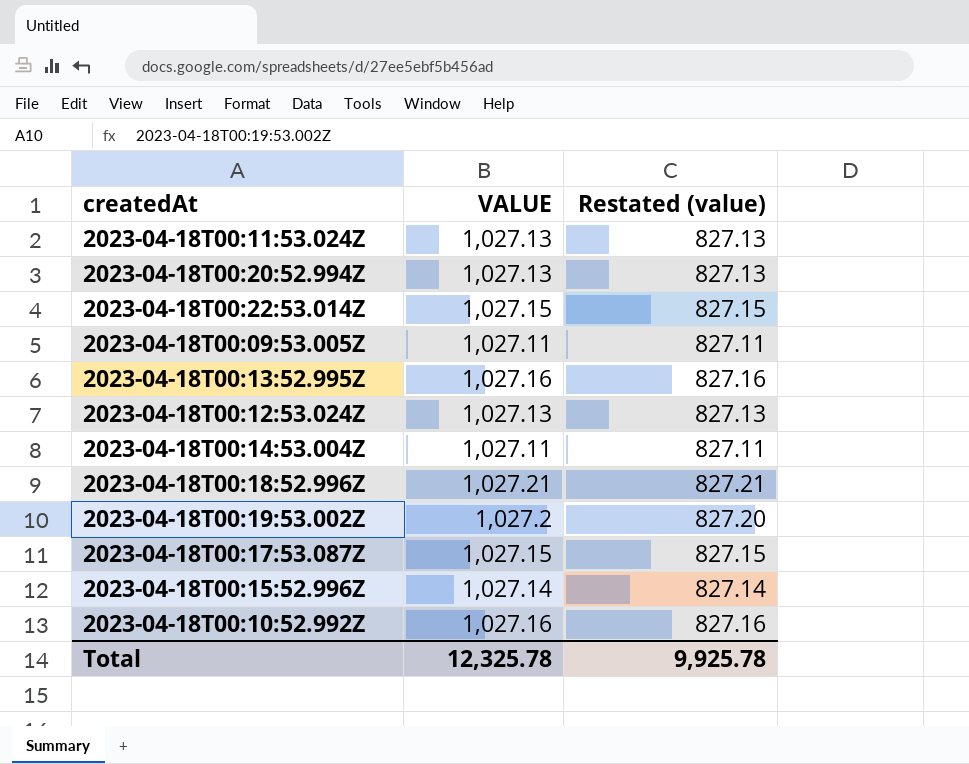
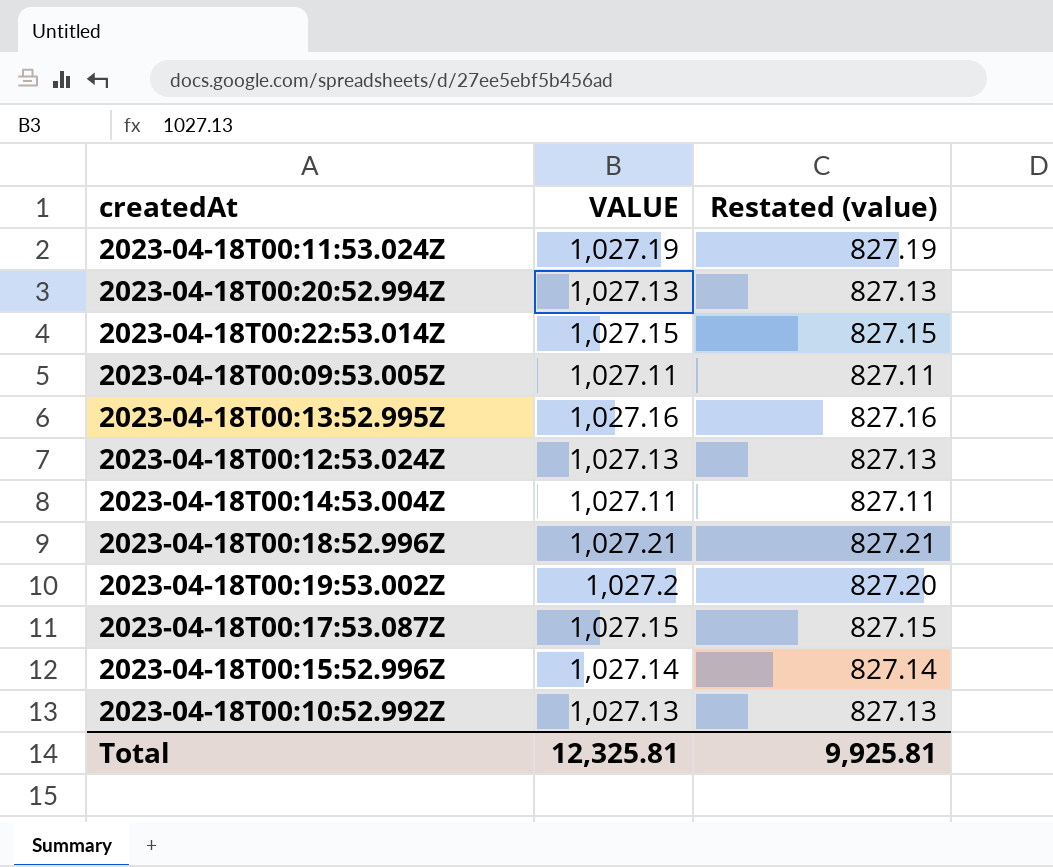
2023-04-18T00:11:53.024Z | VALUE: 1,027.13 -> 1,027.19
2023-04-18T00:11:53.024Z | Restated (value): 827.13 -> 827.19
2023-04-18T00:10:52.992Z | VALUE: 1,027.16 -> 1,027.13
2023-04-18T00:10:52.992Z | Restated (value): 827.16 -> 827.13
Total | VALUE: 12,325.78 -> 12,325.81
Total | Restated (value): 9,925.78 -> 9,925.81

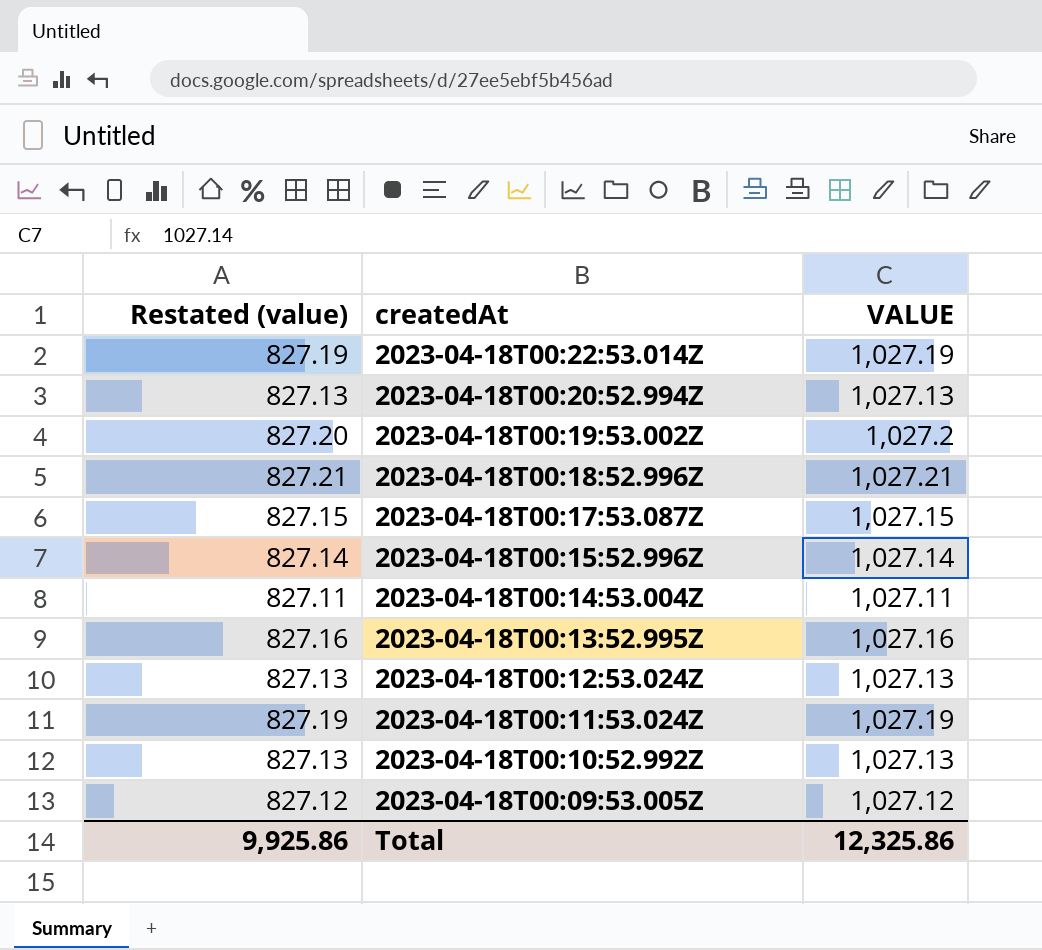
row order: none -> createdAt descending
column Restated (value) | position: 3 -> 1
2023-04-18T00:22:53.014Z | Restated (value): 827.15 -> 827.19
2023-04-18T00:22:53.014Z | VALUE: 1,027.15 -> 1,027.19
2023-04-18T00:09:53.005Z | Restated (value): 827.11 -> 827.12
2023-04-18T00:09:53.005Z | VALUE: 1,027.11 -> 1,027.12
Total | Restated (value): 9,925.81 -> 9,925.86
Total | VALUE: 12,325.81 -> 12,325.86

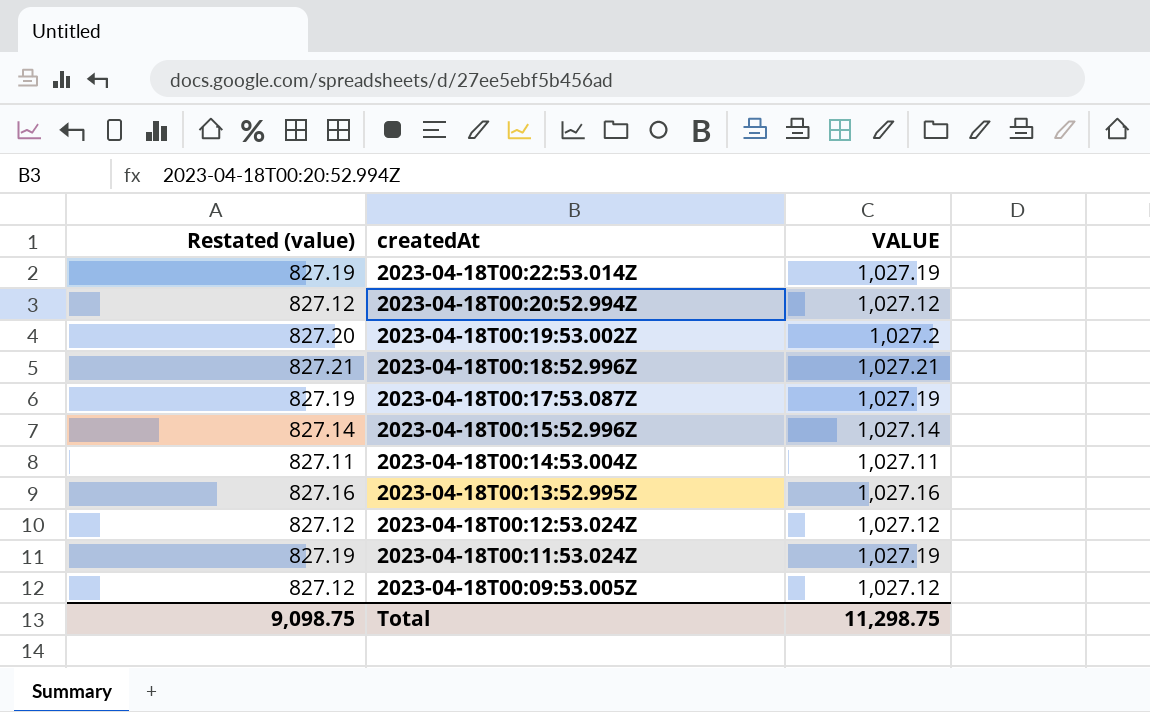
row 2023-04-18T00:10:52.992Z: 827.13 | 1,027.13 -> none
2023-04-18T00:20:52.994Z | Restated (value): 827.13 -> 827.12
2023-04-18T00:20:52.994Z | VALUE: 1,027.13 -> 1,027.12
2023-04-18T00:17:53.087Z | Restated (value): 827.15 -> 827.19
2023-04-18T00:17:53.087Z | VALUE: 1,027.15 -> 1,027.19
2023-04-18T00:12:53.024Z | Restated (value): 827.13 -> 827.12
2023-04-18T00:12:53.024Z | VALUE: 1,027.13 -> 1,027.12
Total | Restated (value): 9,925.86 -> 9,098.75
Total | VALUE: 12,325.86 -> 11,298.75

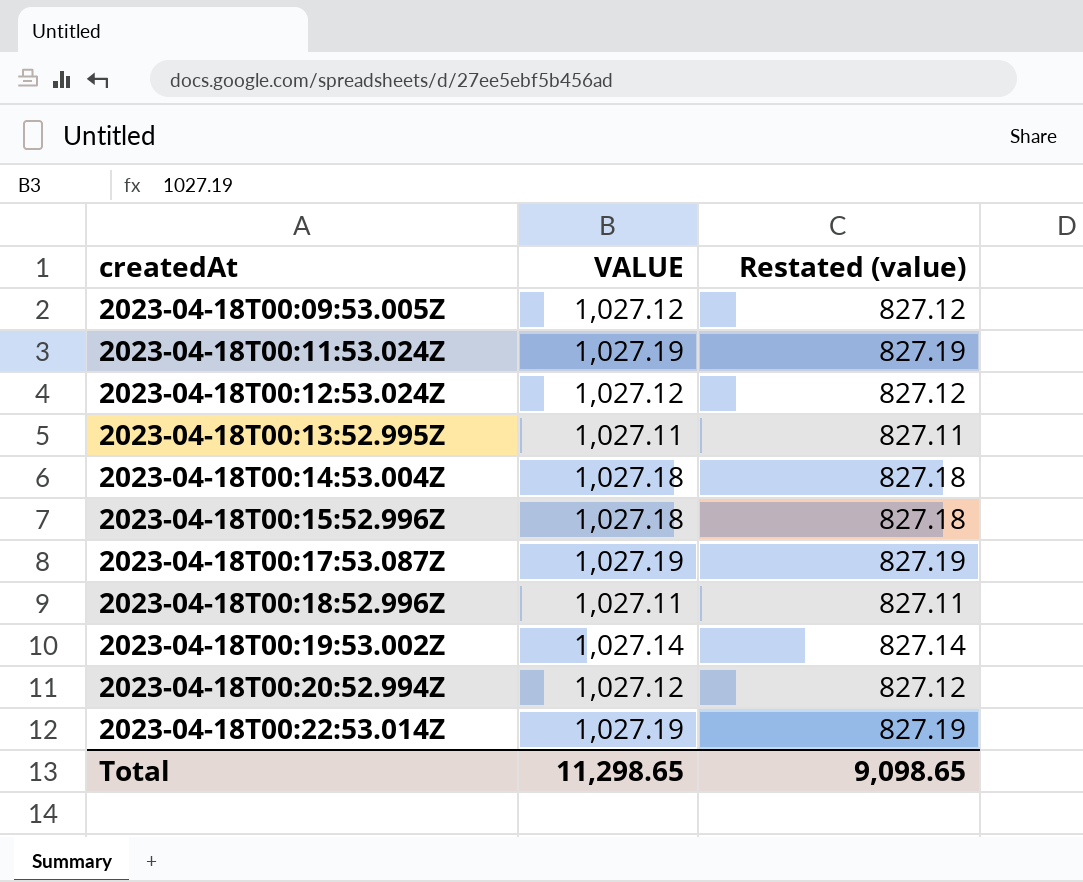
row order: createdAt descending -> createdAt ascending
column Restated (value) | position: 1 -> 3
2023-04-18T00:13:52.995Z | VALUE: 1,027.16 -> 1,027.11
2023-04-18T00:13:52.995Z | Restated (value): 827.16 -> 827.11
2023-04-18T00:14:53.004Z | VALUE: 1,027.11 -> 1,027.18
2023-04-18T00:14:53.004Z | Restated (value): 827.11 -> 827.18
2023-04-18T00:15:52.996Z | VALUE: 1,027.14 -> 1,027.18
2023-04-18T00:15:52.996Z | Restated (value): 827.14 -> 827.18
2023-04-18T00:18:52.996Z | VALUE: 1,027.21 -> 1,027.11
2023-04-18T00:18:52.996Z | Restated (value): 827.21 -> 827.11
2023-04-18T00:19:53.002Z | VALUE: 1,027.2 -> 1,027.14
2023-04-18T00:19:53.002Z | Restated (value): 827.20 -> 827.14
Total | VALUE: 11,298.75 -> 11,298.65
Total | Restated (value): 9,098.75 -> 9,098.65

